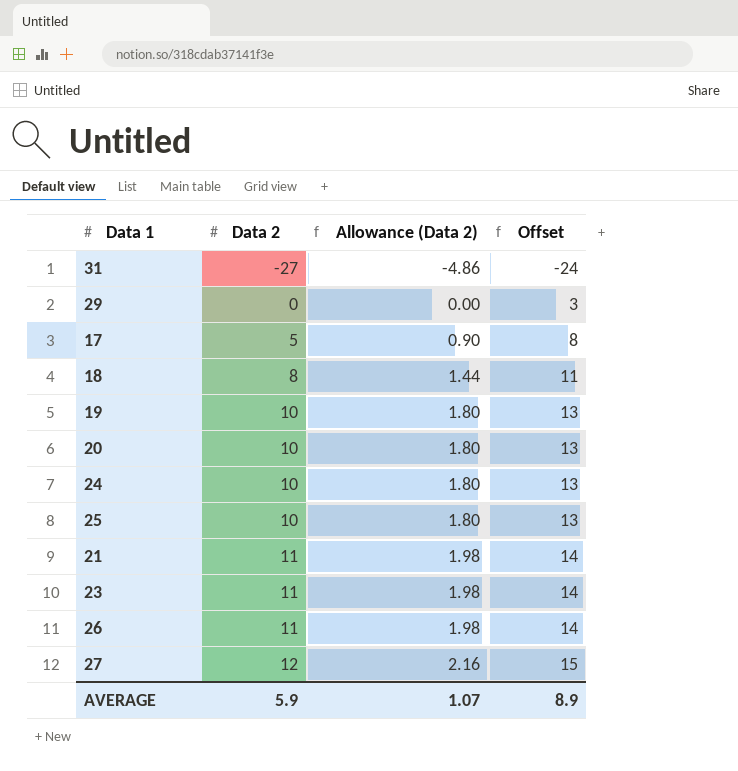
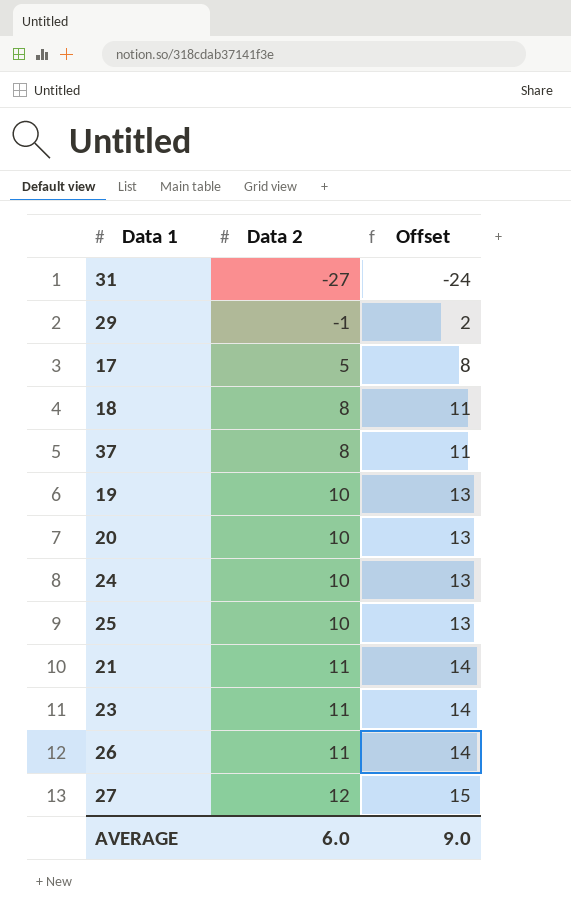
column Allowance (Data 2) | formula: [Data 2] * 0.18 -> none
29 | Data 2: 0 -> -1
29 | Offset: 3 -> 2
row 37: none -> 8 | 11
AVERAGE | Data 2: 5.9 -> 6.0
AVERAGE | Offset: 8.9 -> 9.0

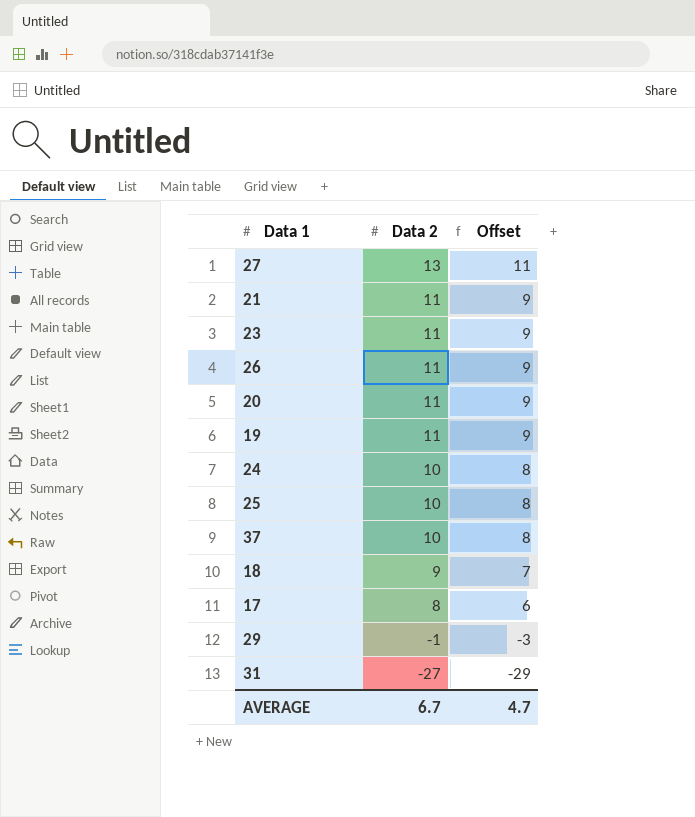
row order: Data 2 ascending -> Data 2 descending
column Offset | formula: [Data 2] + 3 -> [Data 2] - 2
27 | Data 2: 12 -> 13
20 | Data 2: 10 -> 11
19 | Data 2: 10 -> 11
37 | Data 2: 8 -> 10
18 | Data 2: 8 -> 9
17 | Data 2: 5 -> 8
AVERAGE | Data 2: 6.0 -> 6.7
AVERAGE | Offset: 9.0 -> 4.7

